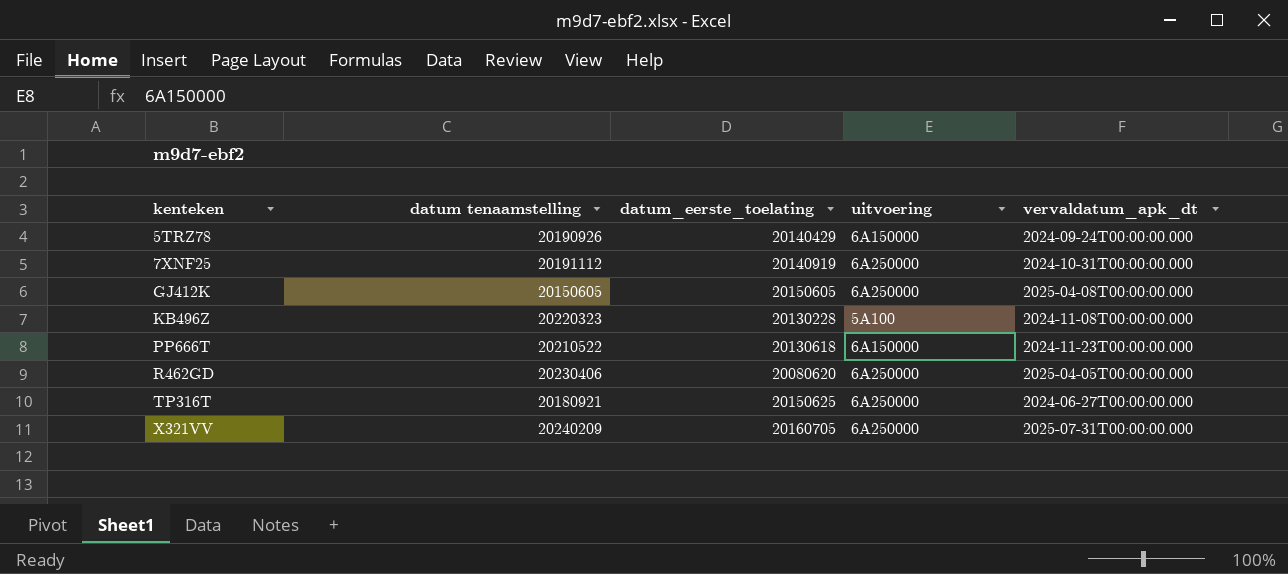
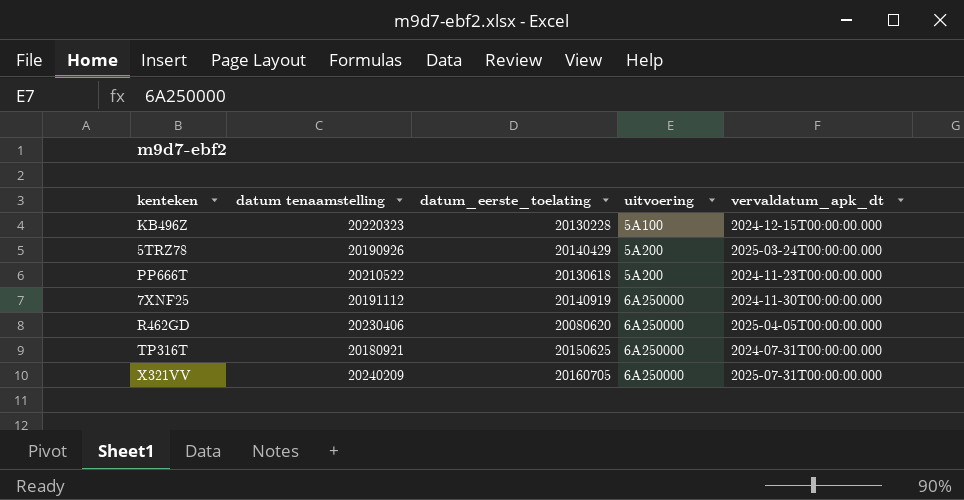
row order: kenteken ascending -> uitvoering ascending
row GJ412K: 20150605 | 20150605 | 6A250000 | 2025-04-08T00:00:00.000 -> none
KB496Z | vervaldatum_apk_dt: 2024-11-08T00:00:00.000 -> 2024-12-15T00:00:00.000
5TRZ78 | uitvoering: 6A150000 -> 5A200
5TRZ78 | vervaldatum_apk_dt: 2024-09-24T00:00:00.000 -> 2025-03-24T00:00:00.000
PP666T | uitvoering: 6A150000 -> 5A200
7XNF25 | vervaldatum_apk_dt: 2024-10-31T00:00:00.000 -> 2024-11-30T00:00:00.000
TP316T | vervaldatum_apk_dt: 2024-06-27T00:00:00.000 -> 2024-07-31T00:00:00.000

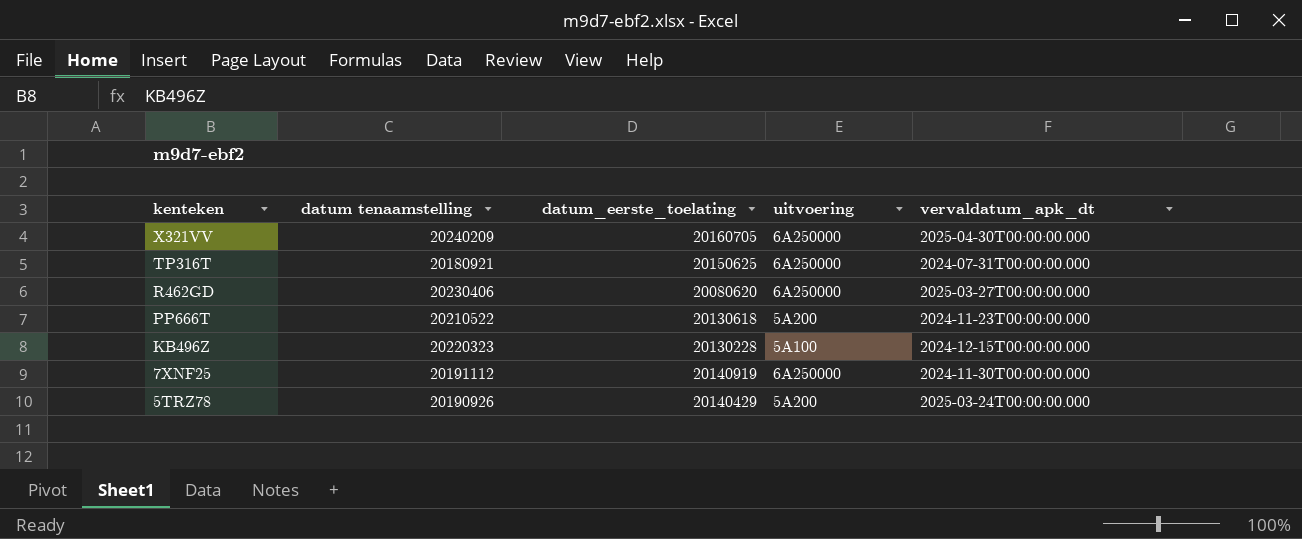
row order: uitvoering ascending -> kenteken descending
X321VV | vervaldatum_apk_dt: 2025-07-31T00:00:00.000 -> 2025-04-30T00:00:00.000
R462GD | vervaldatum_apk_dt: 2025-04-05T00:00:00.000 -> 2025-03-27T00:00:00.000

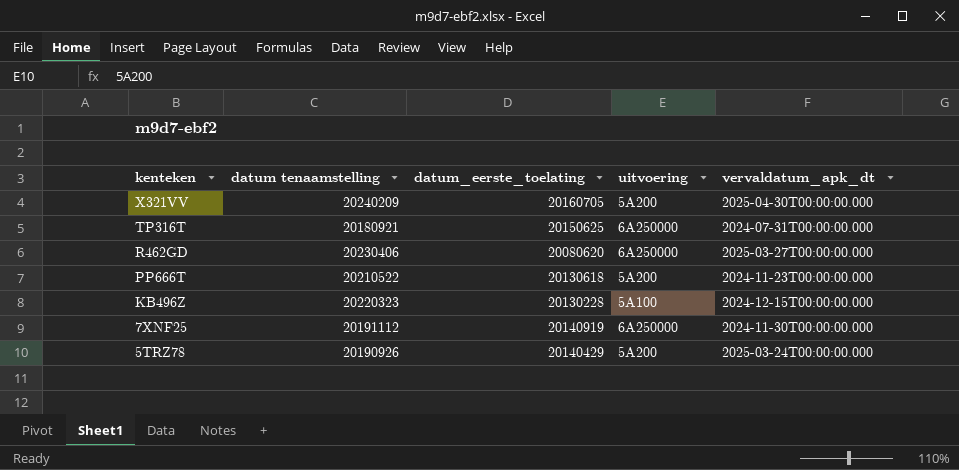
X321VV | uitvoering: 6A250000 -> 5A200

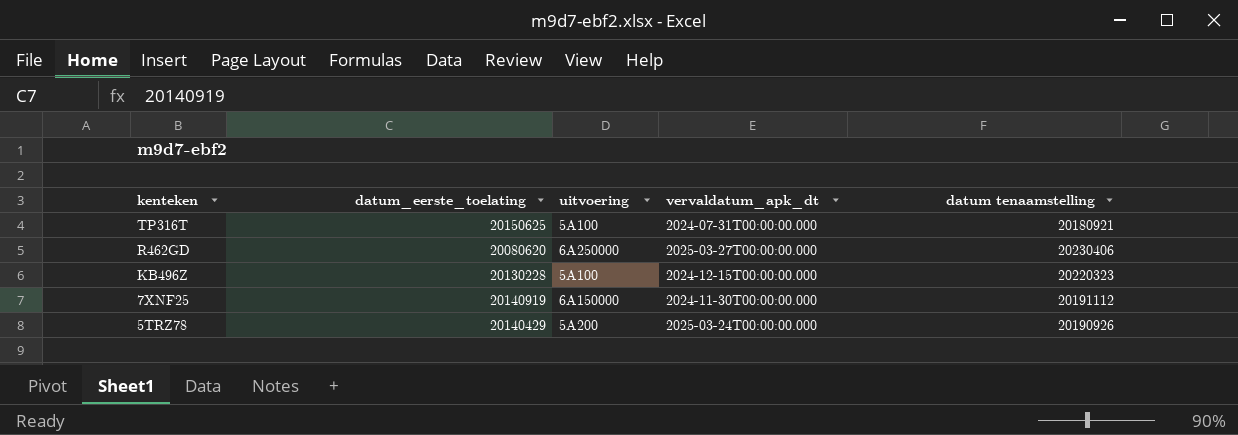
column datum tenaamstelling | position: 2 -> 5
row X321VV: 20240209 | 20160705 | 5A200 | 2025-04-30T00:00:00.000 -> none
row PP666T: 20210522 | 20130618 | 5A200 | 2024-11-23T00:00:00.000 -> none
TP316T | uitvoering: 6A250000 -> 5A100
7XNF25 | uitvoering: 6A250000 -> 6A150000

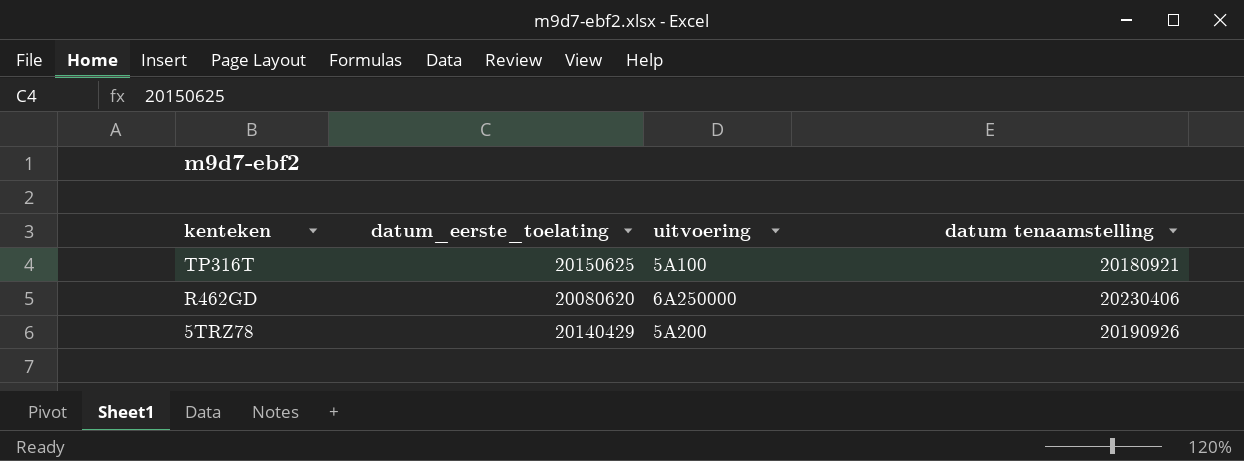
column vervaldatum_apk_dt | position: 4 -> none
row KB496Z: 20130228 | 5A100 | 2024-12-15T00:00:00.000 | 20220323 -> none
row 7XNF25: 20140919 | 6A150000 | 2024-11-30T00:00:00.000 | 20191112 -> none

